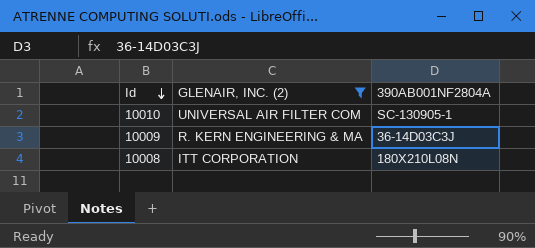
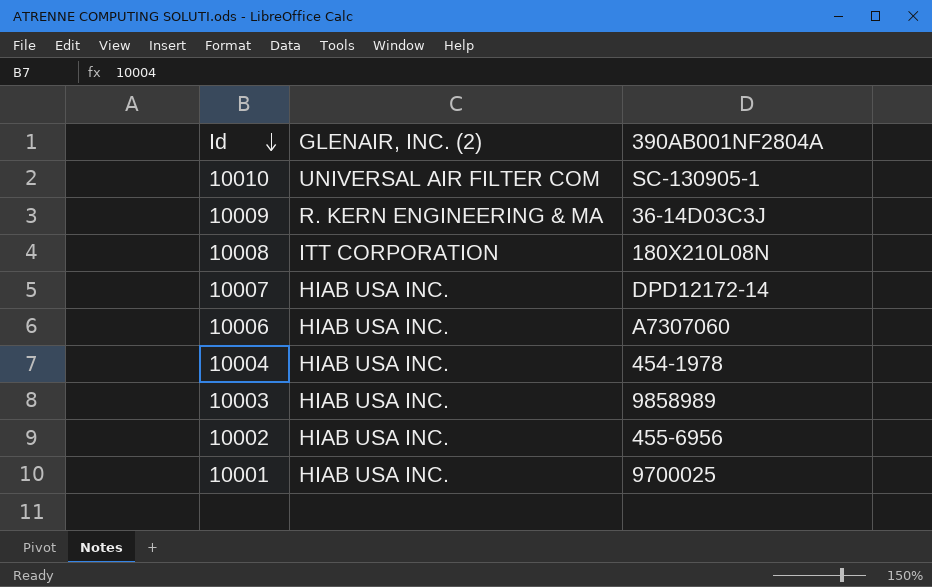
filter: GLENAIR, INC. (2) != HIAB USA INC. -> none

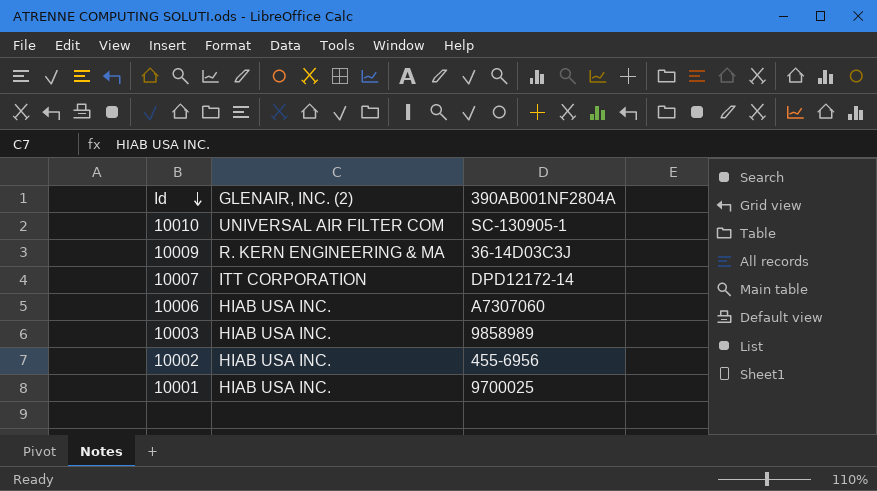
row 10008: ITT CORPORATION | 180X210L08N -> none
row 10004: HIAB USA INC. | 454-1978 -> none
10007 | GLENAIR, INC. (2): HIAB USA INC. -> ITT CORPORATION

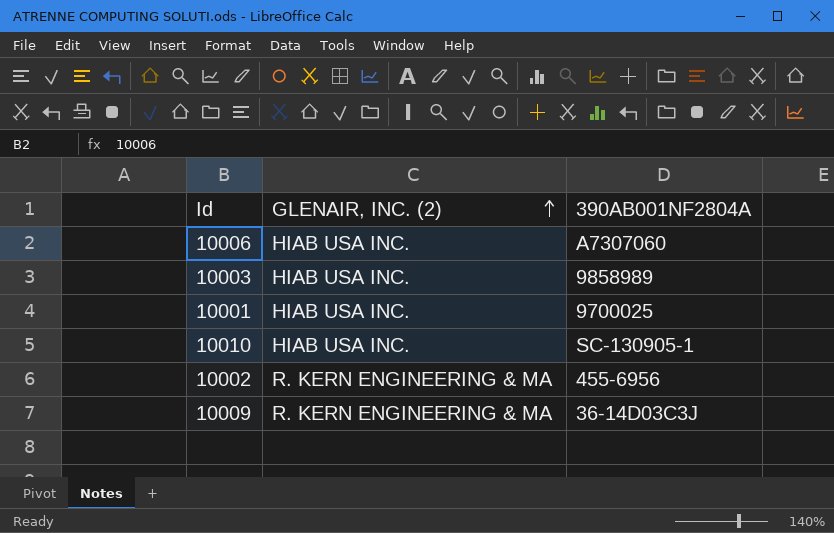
row order: Id descending -> GLENAIR, INC. (2) ascending
row 10007: ITT CORPORATION | DPD12172-14 -> none
10010 | GLENAIR, INC. (2): UNIVERSAL AIR FILTER COM -> HIAB USA INC.
10002 | GLENAIR, INC. (2): HIAB USA INC. -> R. KERN ENGINEERING & MA

